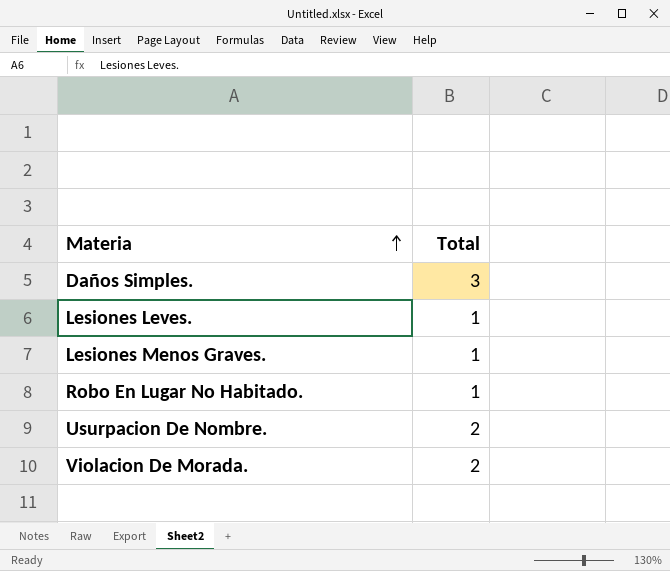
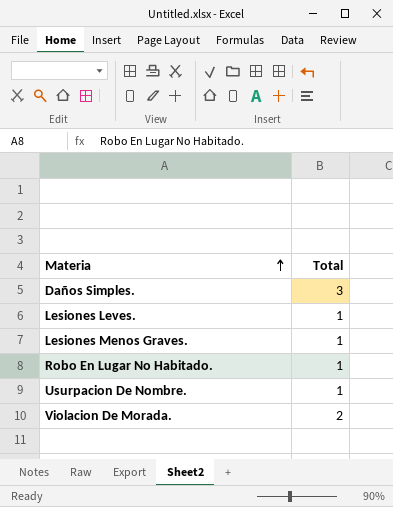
Usurpacion De Nombre. | Total: 2 -> 1

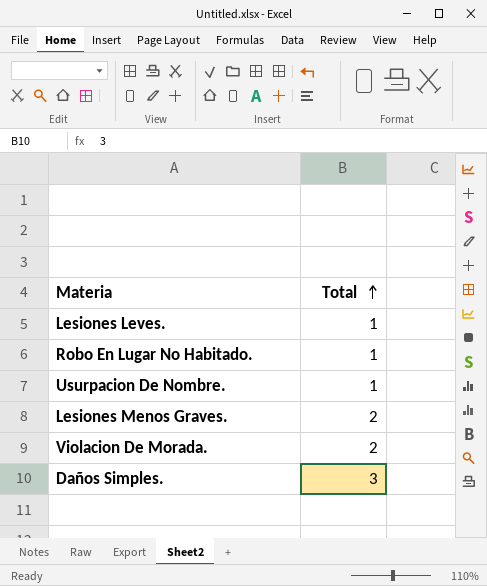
row order: Materia ascending -> Total ascending
Lesiones Menos Graves. | Total: 1 -> 2

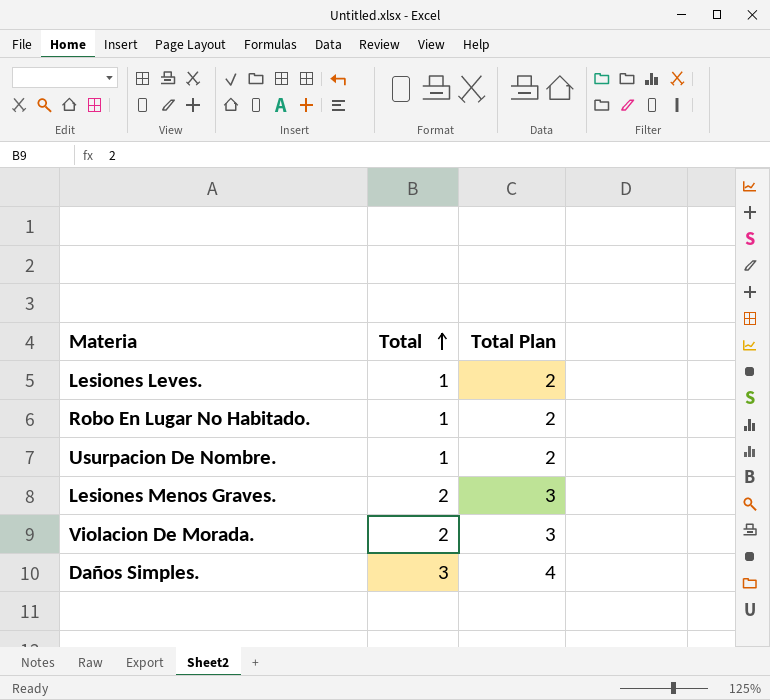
column Total Plan | formula: none -> [Total] + 1

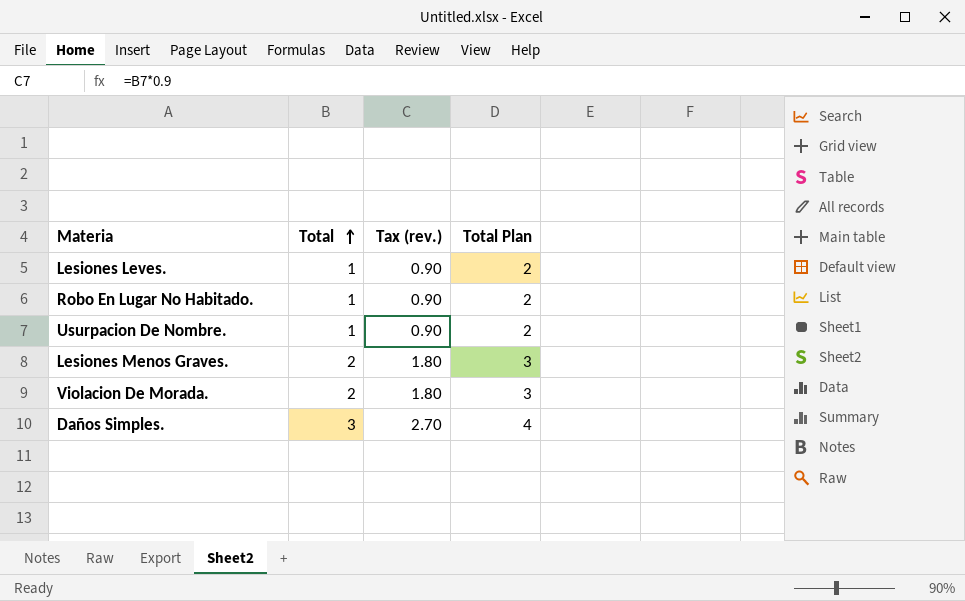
column Tax (rev.) | formula: none -> [Total] * 0.9

